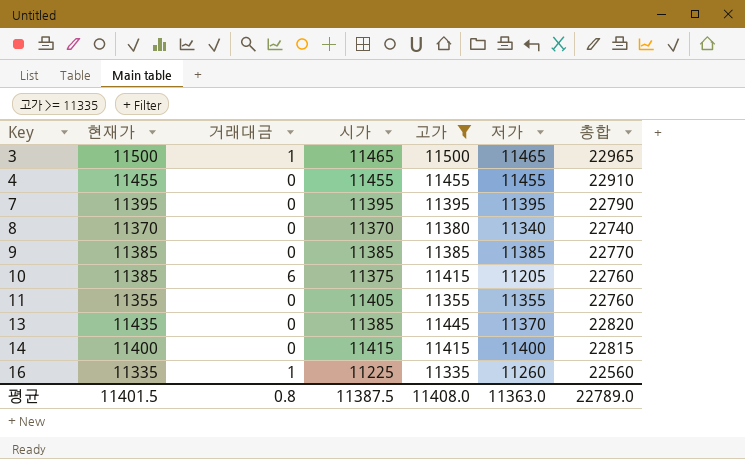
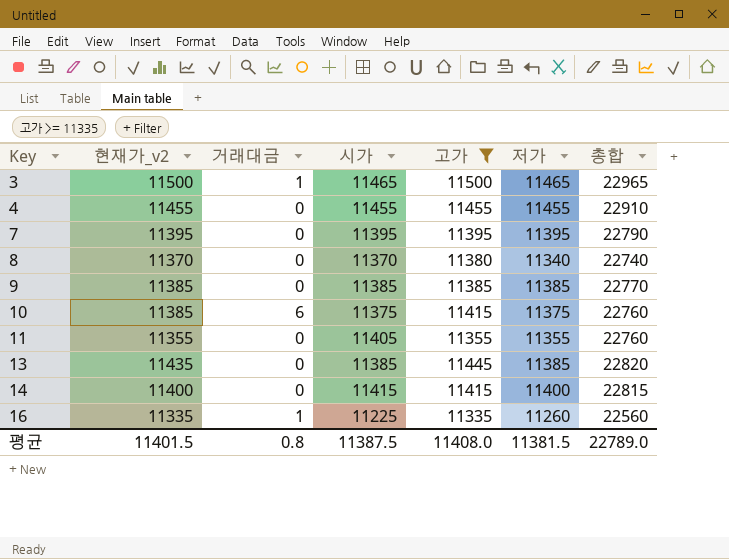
column name: 현재가 -> 현재가_v2
10 | 저가: 11205 -> 11375
13 | 저가: 11370 -> 11385
평균 | 저가: 11363.0 -> 11381.5

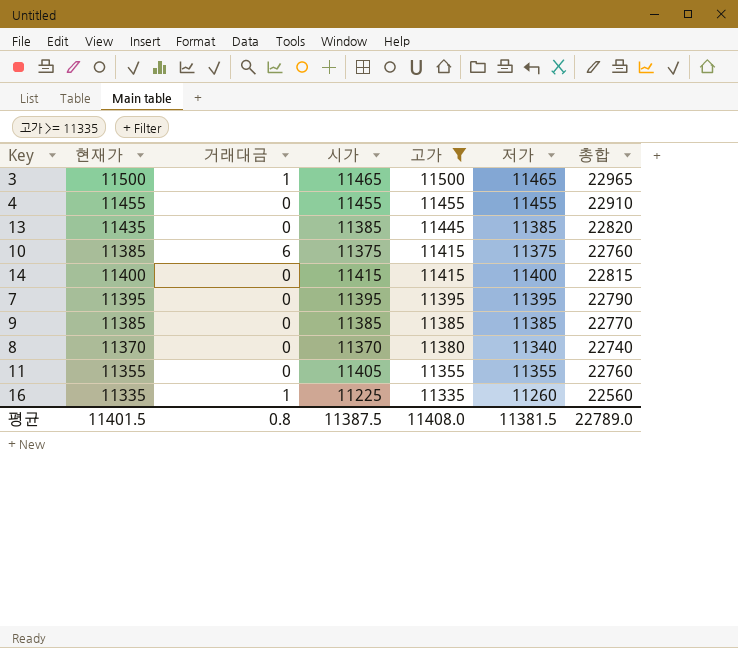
row order: Key ascending -> 고가 descending
column name: 현재가_v2 -> 현재가

